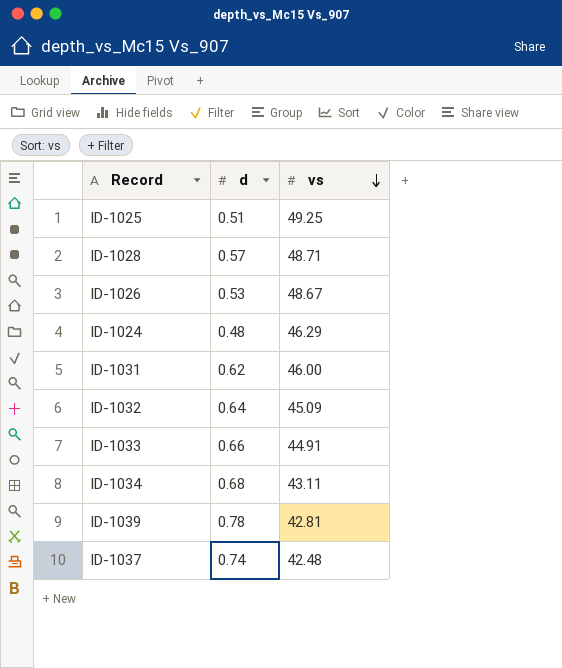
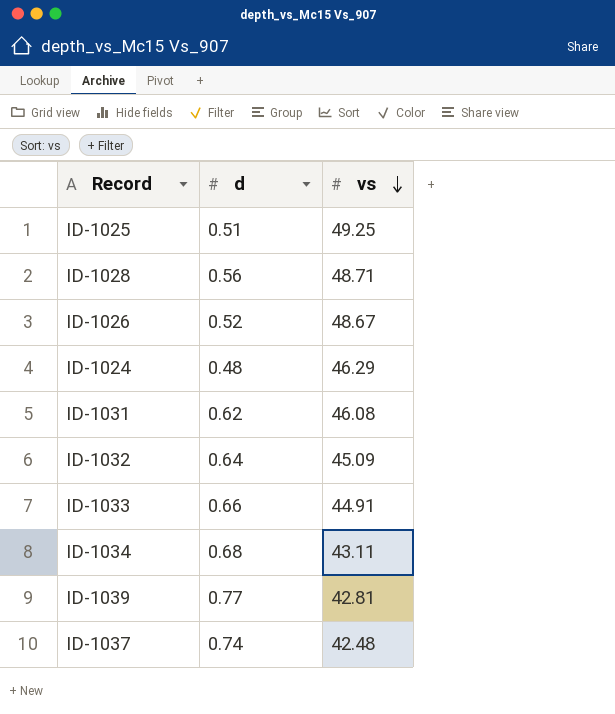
ID-1028 | d: 0.57 -> 0.56
ID-1026 | d: 0.53 -> 0.52
ID-1031 | vs: 46.00 -> 46.08
ID-1039 | d: 0.78 -> 0.77

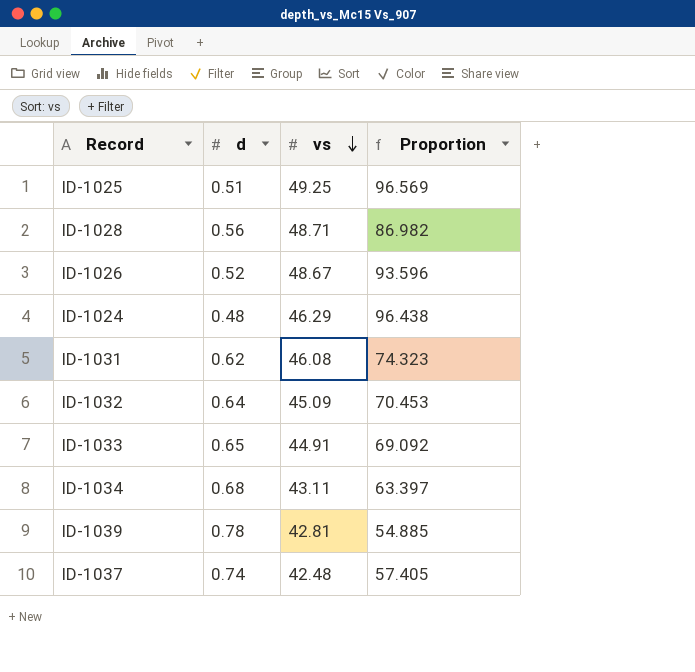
column Proportion | formula: none -> [vs] / [d]
ID-1033 | d: 0.66 -> 0.65
ID-1039 | d: 0.77 -> 0.78

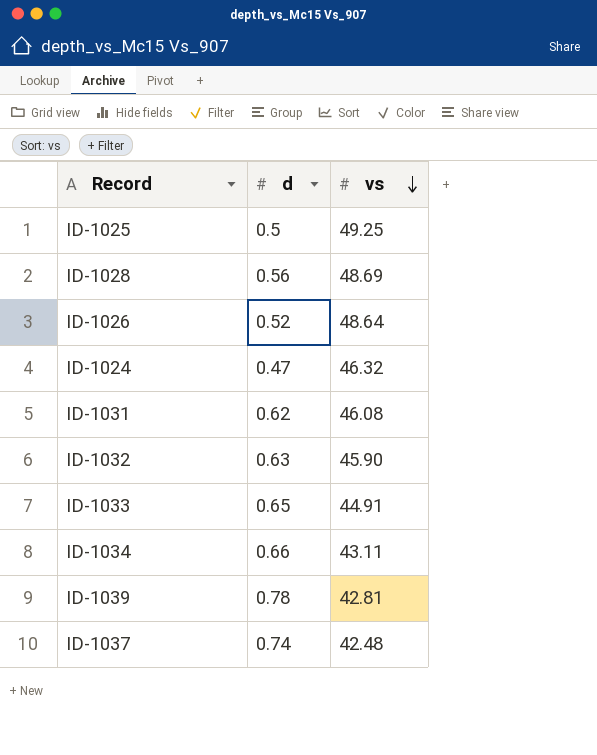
column Proportion | formula: [vs] / [d] -> none
ID-1025 | d: 0.51 -> 0.5
ID-1028 | vs: 48.71 -> 48.69
ID-1026 | vs: 48.67 -> 48.64
ID-1024 | d: 0.48 -> 0.47
ID-1024 | vs: 46.29 -> 46.32
ID-1032 | d: 0.64 -> 0.63
ID-1032 | vs: 45.09 -> 45.90
ID-1034 | d: 0.68 -> 0.66

